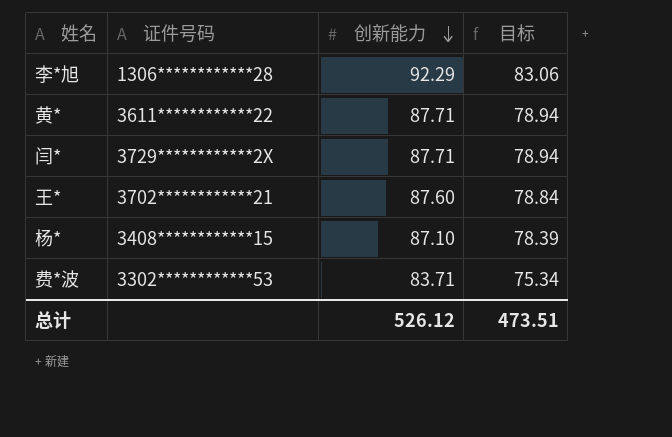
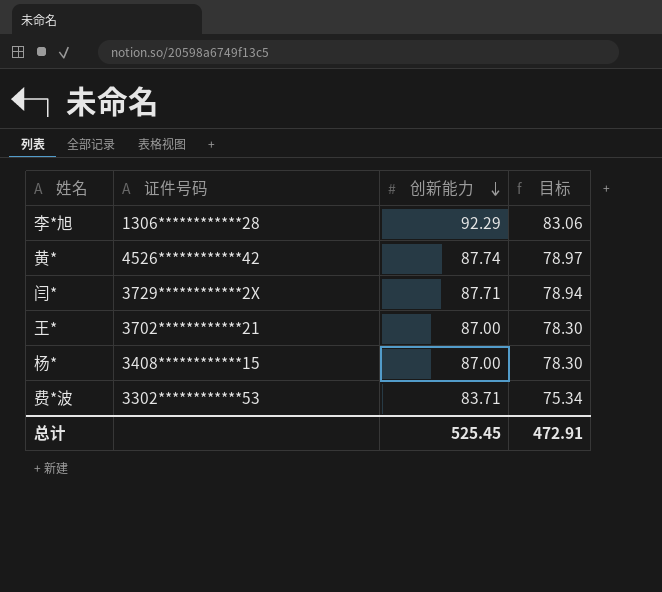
黄* | 证件号码: 3611************22 -> 4526************42
黄* | 创新能力: 87.71 -> 87.74
黄* | 目标: 78.94 -> 78.97
王* | 创新能力: 87.60 -> 87.00
王* | 目标: 78.84 -> 78.30
杨* | 创新能力: 87.10 -> 87.00
杨* | 目标: 78.39 -> 78.30
总计 | 创新能力: 526.12 -> 525.45
总计 | 目标: 473.51 -> 472.91

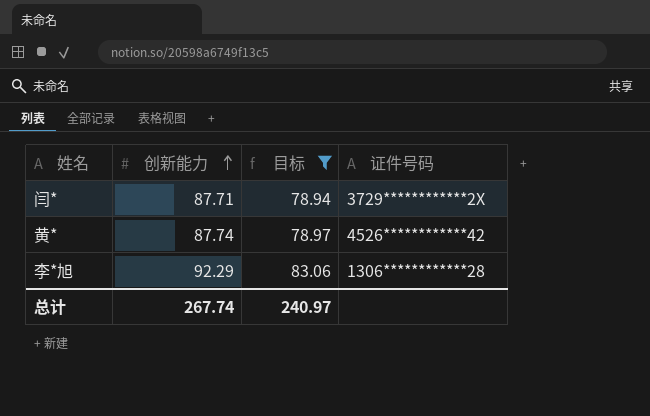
filter: none -> 目标 >= 78.94
row order: 创新能力 descending -> 创新能力 ascending
column 证件号码 | position: 2 -> 4
总计 | 创新能力: 525.45 -> 267.74
总计 | 目标: 472.91 -> 240.97

